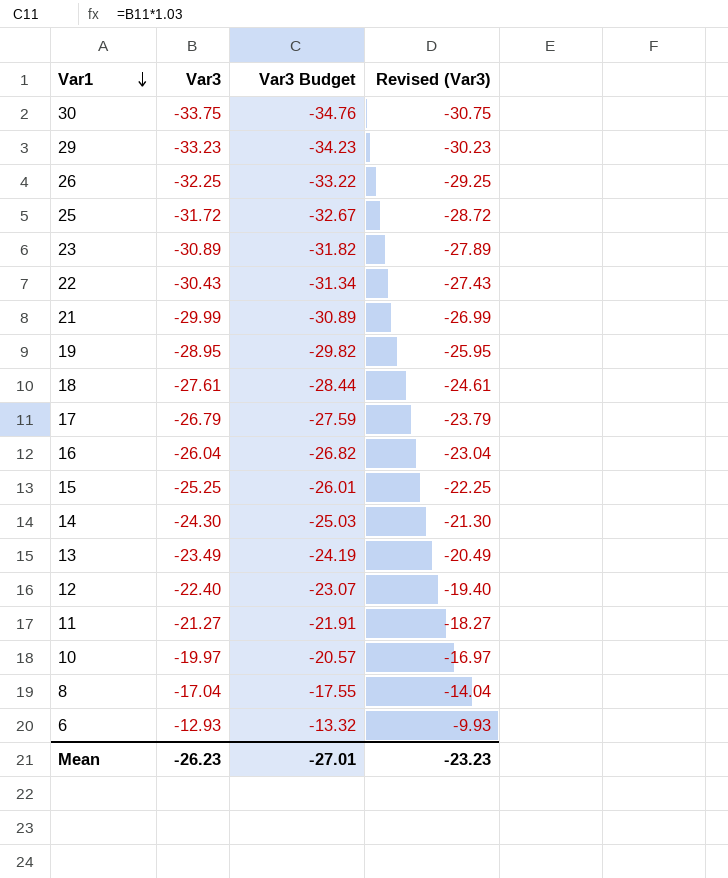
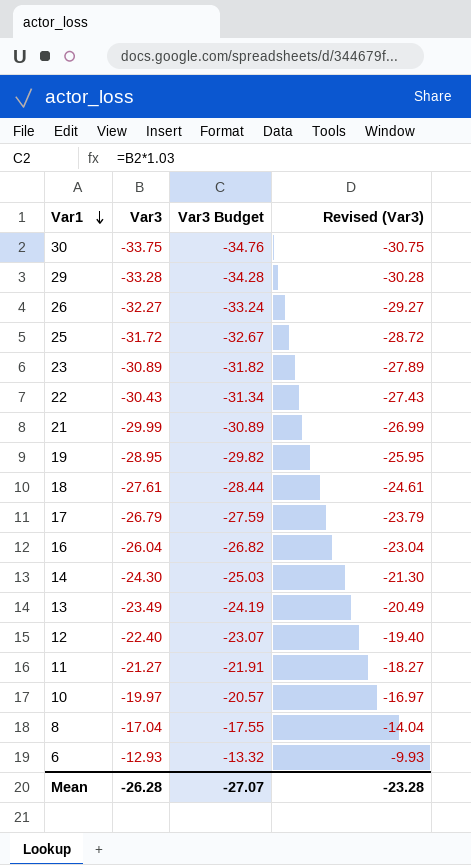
row 15: -25.25 | -26.01 | -22.25 -> none
29 | Var3: -33.23 -> -33.28
29 | Var3 Budget: -34.23 -> -34.28
29 | Revised (Var3): -30.23 -> -30.28
26 | Var3: -32.25 -> -32.27
26 | Var3 Budget: -33.22 -> -33.24
26 | Revised (Var3): -29.25 -> -29.27
Mean | Var3: -26.23 -> -26.28
Mean | Var3 Budget: -27.01 -> -27.07
Mean | Revised (Var3): -23.23 -> -23.28

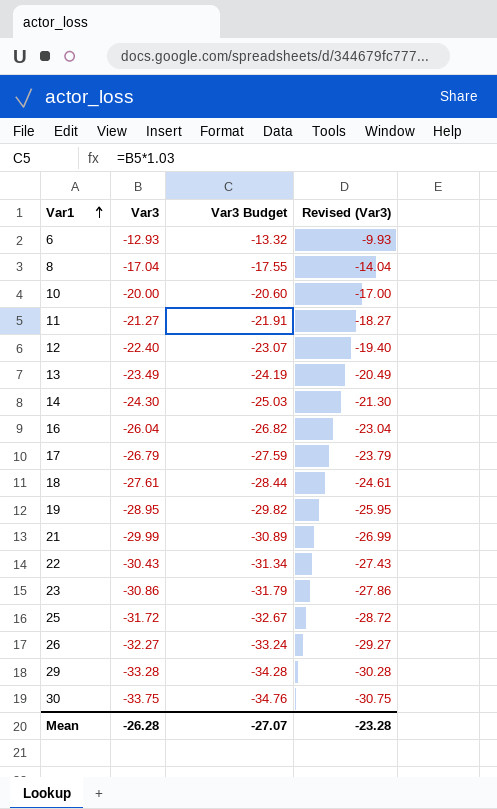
row order: Var1 descending -> Var1 ascending
10 | Var3: -19.97 -> -20.00
10 | Var3 Budget: -20.57 -> -20.60
10 | Revised (Var3): -16.97 -> -17.00
23 | Var3: -30.89 -> -30.86
23 | Var3 Budget: -31.82 -> -31.79
23 | Revised (Var3): -27.89 -> -27.86

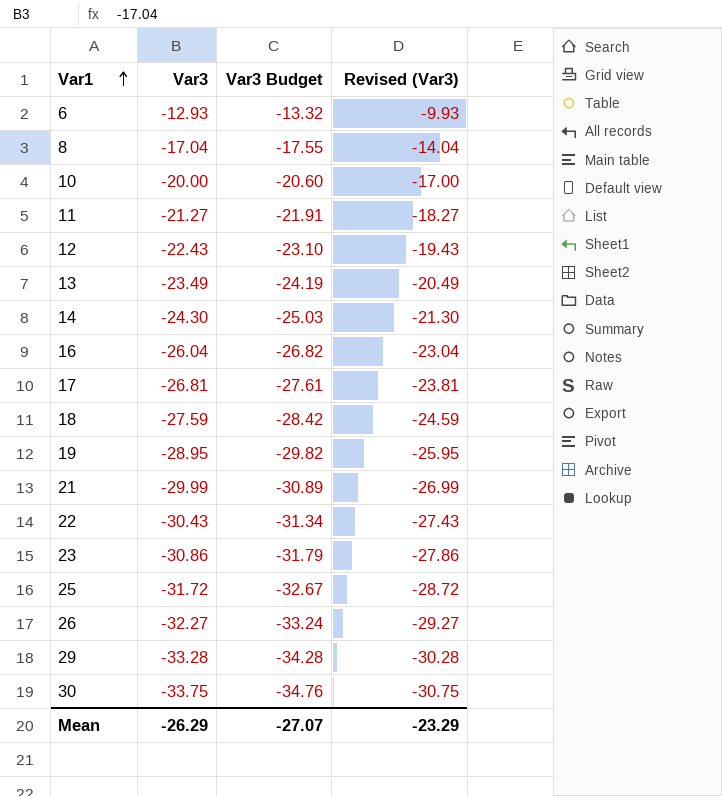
12 | Var3: -22.40 -> -22.43
12 | Var3 Budget: -23.07 -> -23.10
12 | Revised (Var3): -19.40 -> -19.43
17 | Var3: -26.79 -> -26.81
17 | Var3 Budget: -27.59 -> -27.61
17 | Revised (Var3): -23.79 -> -23.81
18 | Var3: -27.61 -> -27.59
18 | Var3 Budget: -28.44 -> -28.42
18 | Revised (Var3): -24.61 -> -24.59
Mean | Var3: -26.28 -> -26.29
Mean | Revised (Var3): -23.28 -> -23.29

